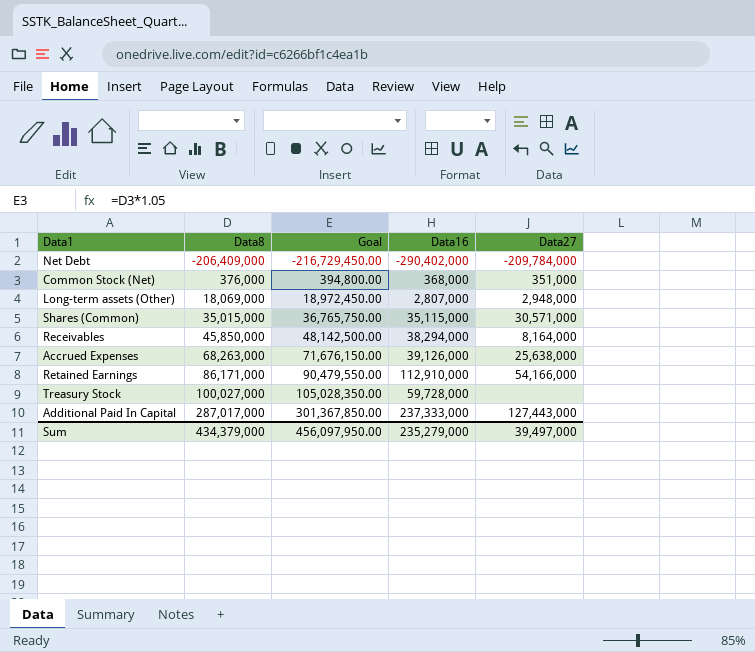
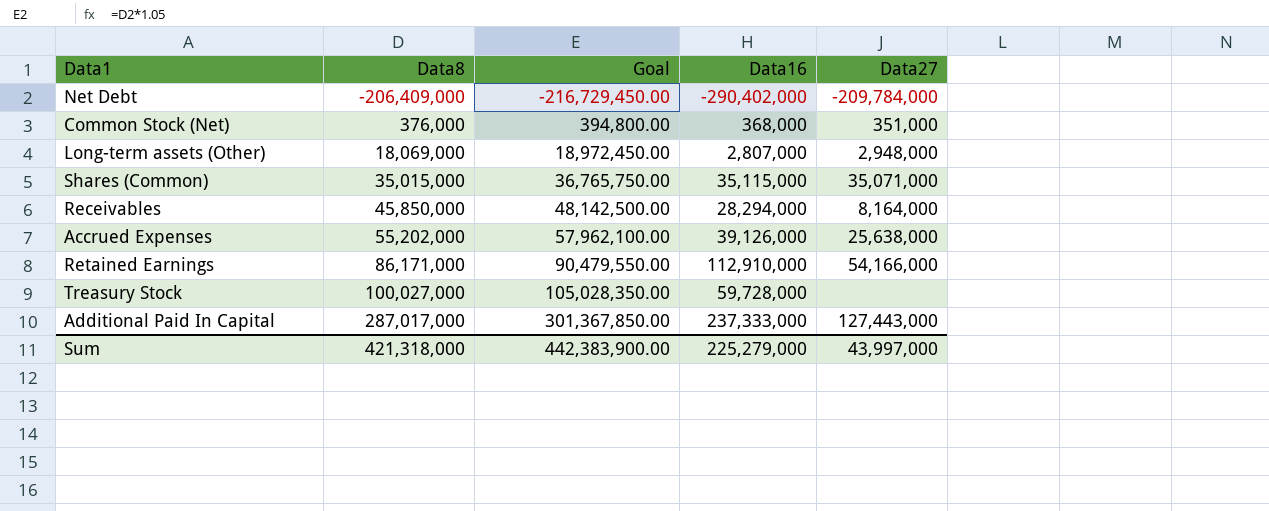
Shares (Common) | Data27: 30,571,000 -> 35,071,000
Receivables | Data16: 38,294,000 -> 28,294,000
Accrued Expenses | Data8: 68,263,000 -> 55,202,000
Accrued Expenses | Goal: 71,676,150.00 -> 57,962,100.00
Sum | Data8: 434,379,000 -> 421,318,000
Sum | Goal: 456,097,950.00 -> 442,383,900.00
Sum | Data16: 235,279,000 -> 225,279,000
Sum | Data27: 39,497,000 -> 43,997,000

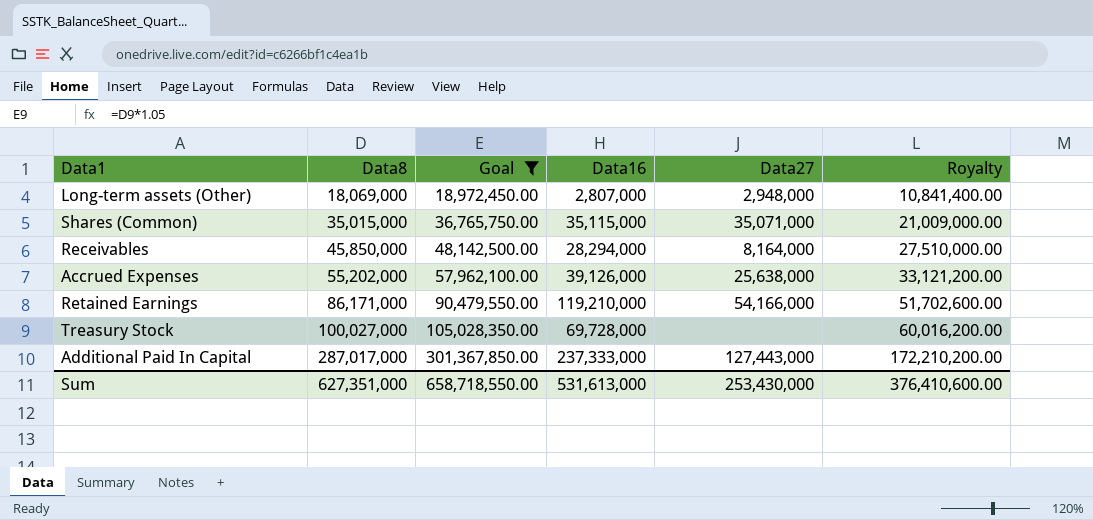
filter: none -> Goal >= 18,972,450.00
column Royalty | formula: none -> [Data8] * 0.6
Retained Earnings | Data16: 112,910,000 -> 119,210,000
Treasury Stock | Data16: 59,728,000 -> 69,728,000
Sum | Data8: 421,318,000 -> 627,351,000
Sum | Goal: 442,383,900.00 -> 658,718,550.00
Sum | Data16: 225,279,000 -> 531,613,000
Sum | Data27: 43,997,000 -> 253,430,000

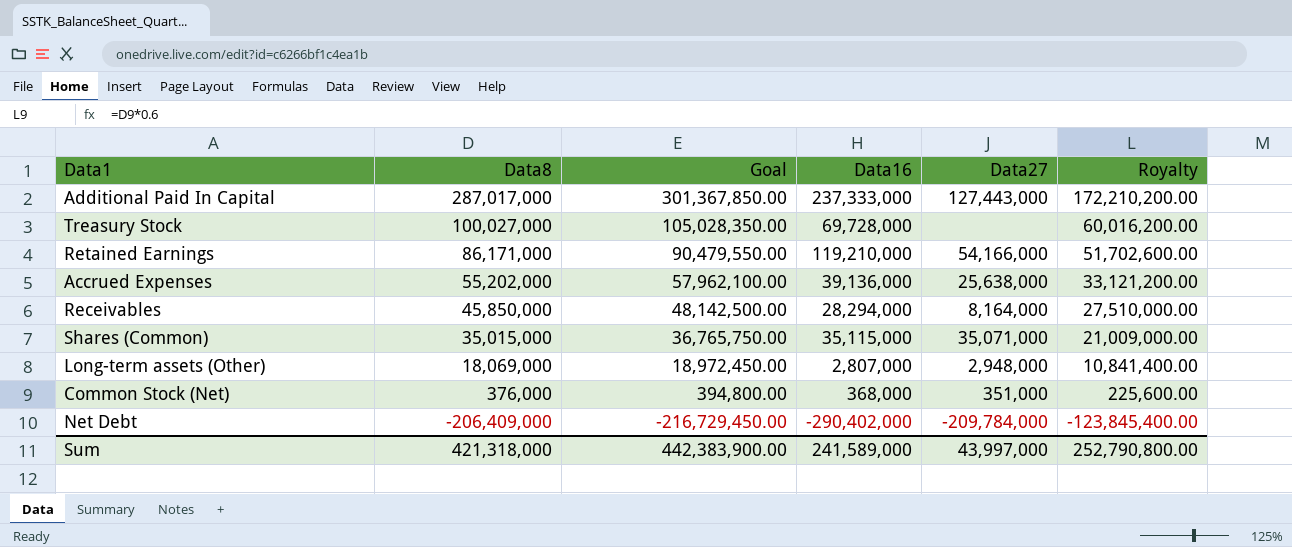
filter: Goal >= 18,972,450.00 -> none
row order: Data8 ascending -> Data8 descending
Accrued Expenses | Data16: 39,126,000 -> 39,136,000
Sum | Data8: 627,351,000 -> 421,318,000
Sum | Goal: 658,718,550.00 -> 442,383,900.00
Sum | Data16: 531,613,000 -> 241,589,000
Sum | Data27: 253,430,000 -> 43,997,000
Sum | Royalty: 376,410,600.00 -> 252,790,800.00

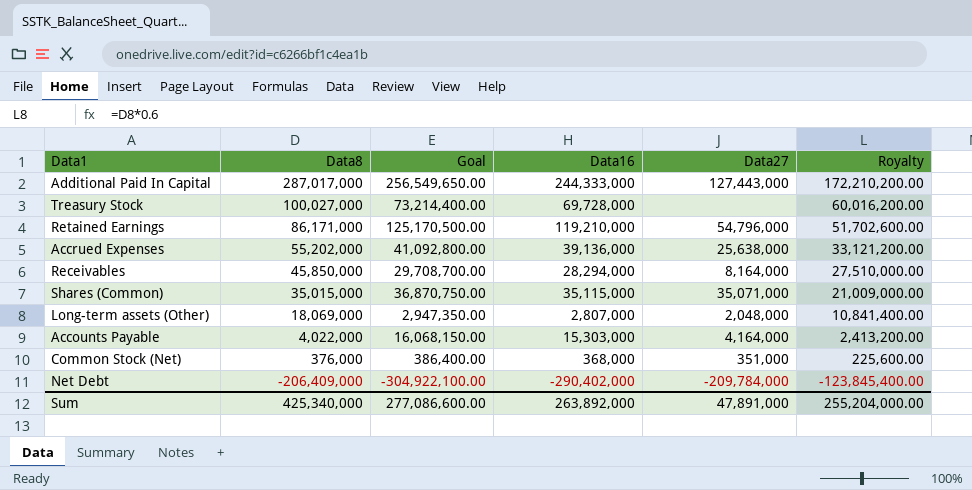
column Goal | formula: [Data8] * 1.05 -> [Data16] * 1.05
Additional Paid In Capital | Data16: 237,333,000 -> 244,333,000
Retained Earnings | Data27: 54,166,000 -> 54,796,000
Long-term assets (Other) | Data27: 2,948,000 -> 2,048,000
row Accounts Payable: none -> 4,022,000 | 16,068,150.00 | 15,303,000 | 4,164,000 | 2,413,200.00
Sum | Data8: 421,318,000 -> 425,340,000
Sum | Goal: 442,383,900.00 -> 277,086,600.00
Sum | Data16: 241,589,000 -> 263,892,000
Sum | Data27: 43,997,000 -> 47,891,000
Sum | Royalty: 252,790,800.00 -> 255,204,000.00

